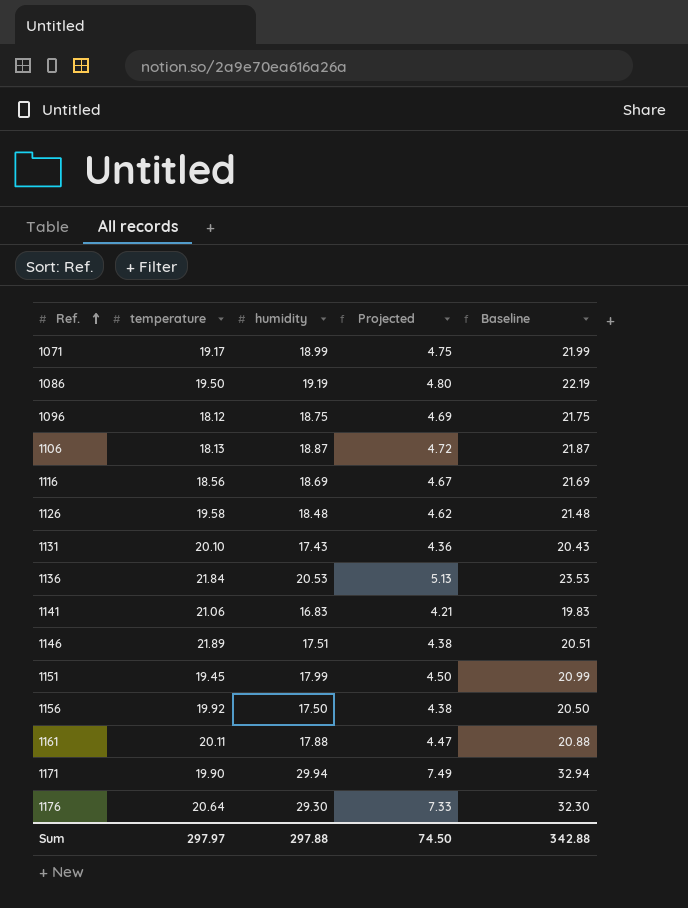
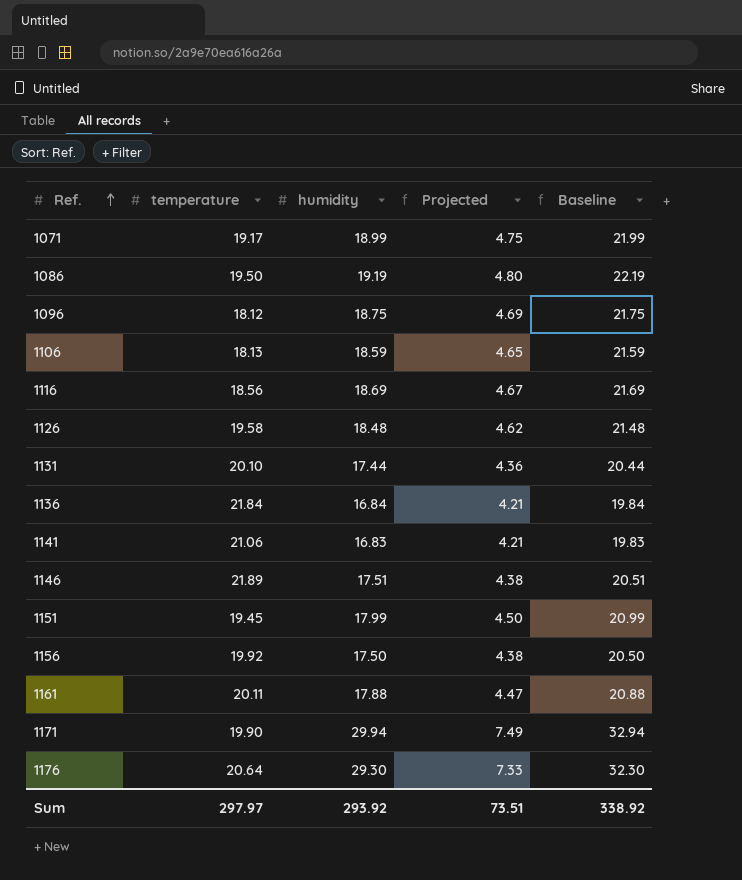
1106 | humidity: 18.87 -> 18.59
1106 | Projected: 4.72 -> 4.65
1106 | Baseline: 21.87 -> 21.59
1131 | humidity: 17.43 -> 17.44
1131 | Baseline: 20.43 -> 20.44
1136 | humidity: 20.53 -> 16.84
1136 | Projected: 5.13 -> 4.21
1136 | Baseline: 23.53 -> 19.84
Sum | humidity: 297.88 -> 293.92
Sum | Projected: 74.50 -> 73.51
Sum | Baseline: 342.88 -> 338.92

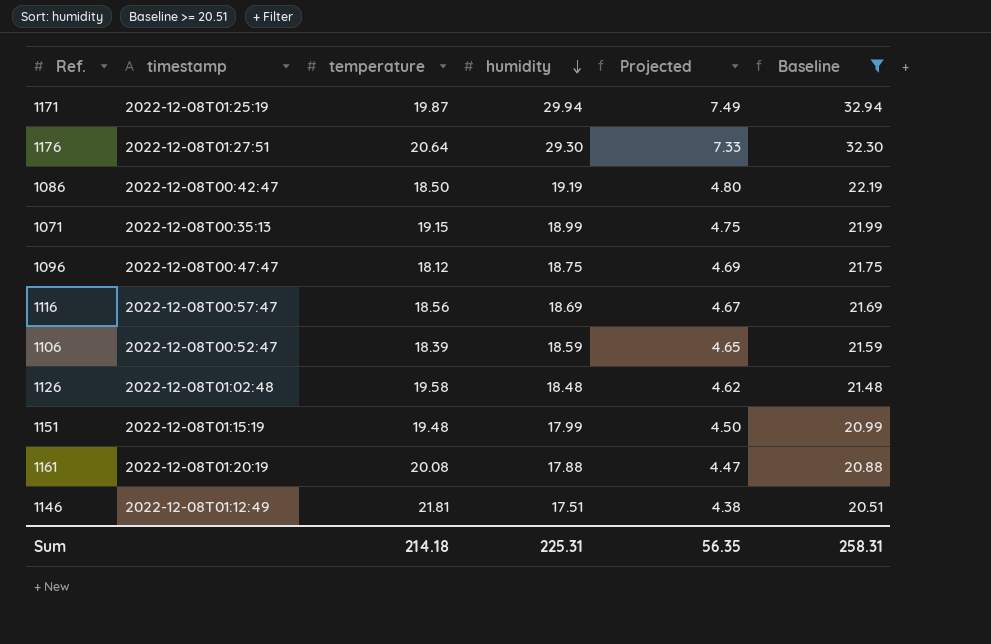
filter: none -> Baseline >= 20.51
row order: Ref. ascending -> humidity descending
column timestamp | position: none -> 2
1171 | temperature: 19.90 -> 19.87
1086 | temperature: 19.50 -> 18.50
1071 | temperature: 19.17 -> 19.15
1106 | temperature: 18.13 -> 18.39
1151 | temperature: 19.45 -> 19.48
1161 | temperature: 20.11 -> 20.08
1146 | temperature: 21.89 -> 21.81
Sum | temperature: 297.97 -> 214.18
Sum | humidity: 293.92 -> 225.31
Sum | Projected: 73.51 -> 56.35
Sum | Baseline: 338.92 -> 258.31

